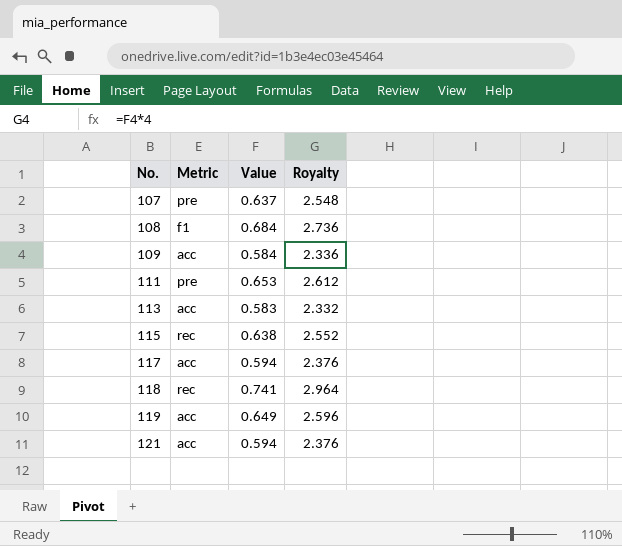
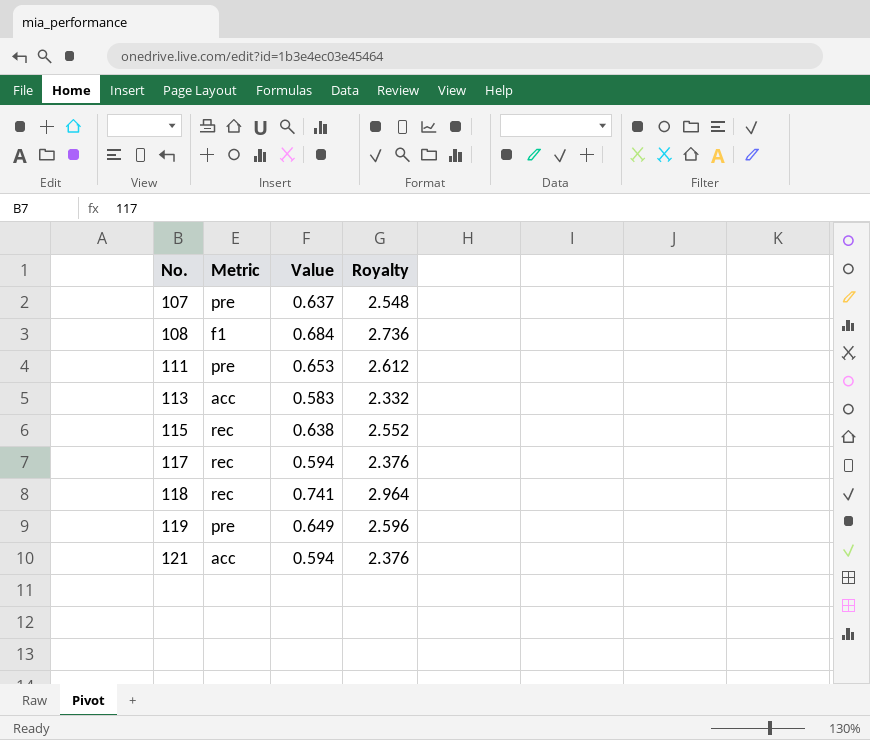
row 109: acc | 0.584 | 2.336 -> none
117 | Metric: acc -> rec
119 | Metric: acc -> pre

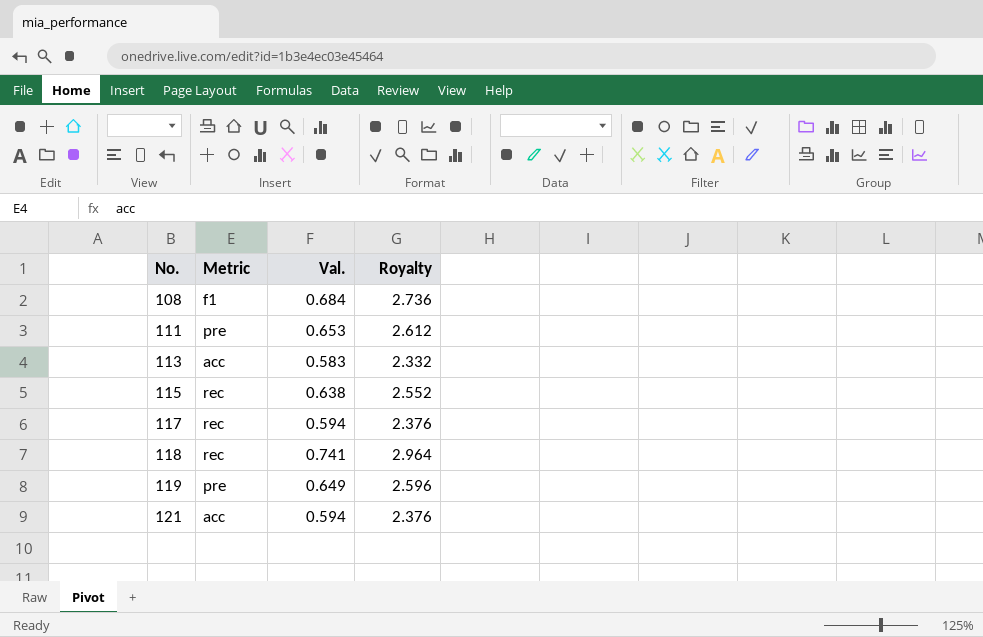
column name: Value -> Val.
row 107: pre | 0.637 | 2.548 -> none

